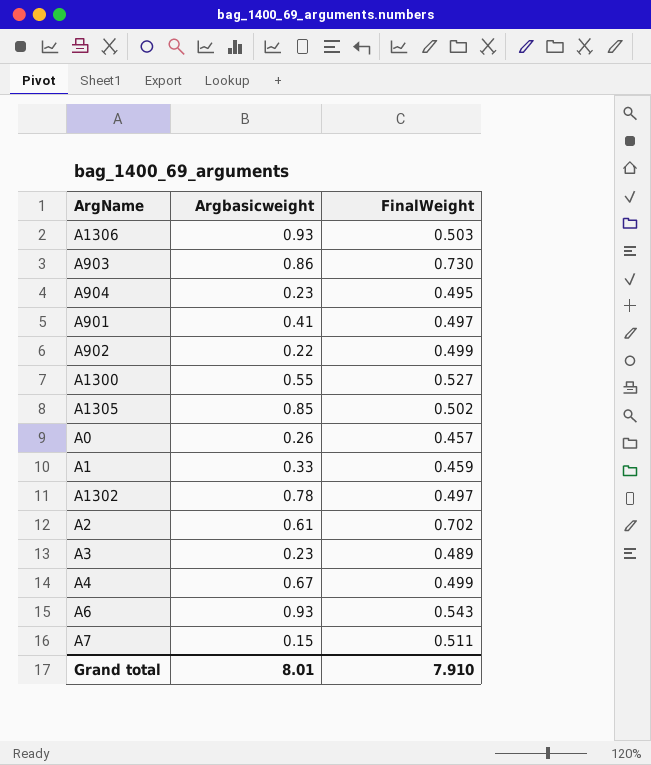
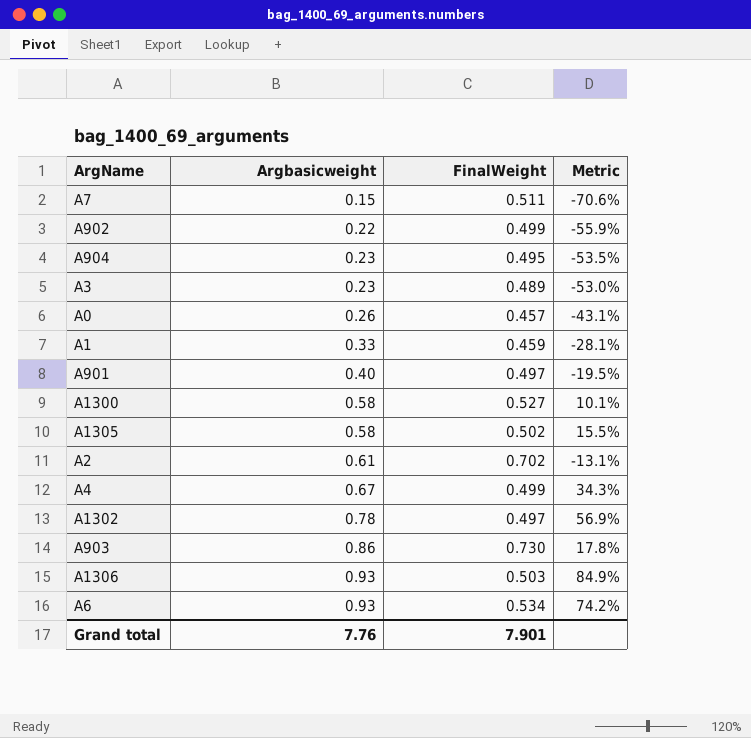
row order: none -> Argbasicweight ascending
column Metric | formula: none -> ([Argbasicweight] - [FinalWeight]) / [FinalWeight]
A901 | Argbasicweight: 0.41 -> 0.40
A1300 | Argbasicweight: 0.55 -> 0.58
A1305 | Argbasicweight: 0.85 -> 0.58
A6 | FinalWeight: 0.543 -> 0.534
Grand total | Argbasicweight: 8.01 -> 7.76
Grand total | FinalWeight: 7.910 -> 7.901

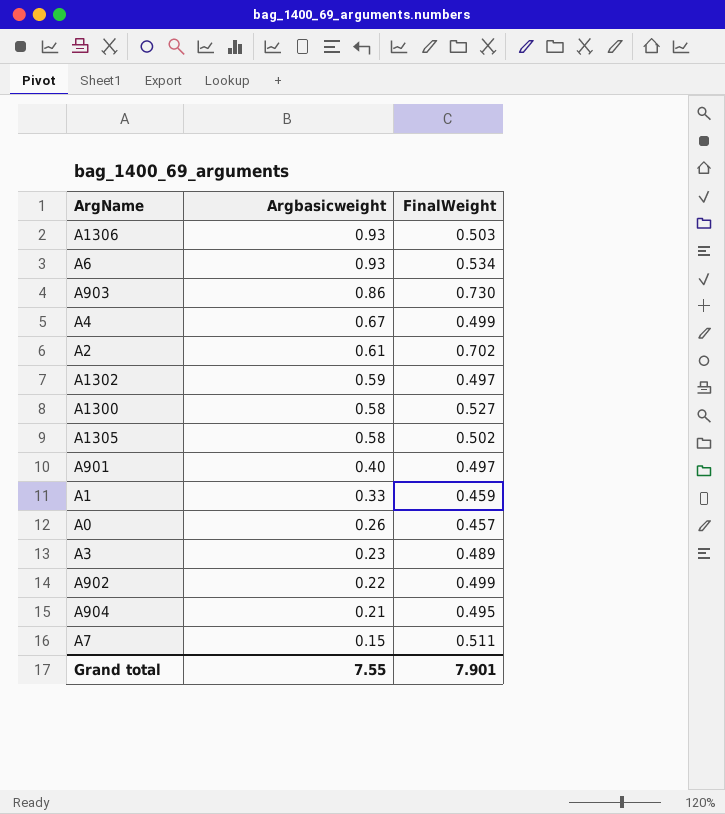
row order: Argbasicweight ascending -> Argbasicweight descending
column Metric | formula: ([Argbasicweight] - [FinalWeight]) / [FinalWeight] -> none
A1302 | Argbasicweight: 0.78 -> 0.59
A904 | Argbasicweight: 0.23 -> 0.21
Grand total | Argbasicweight: 7.76 -> 7.55

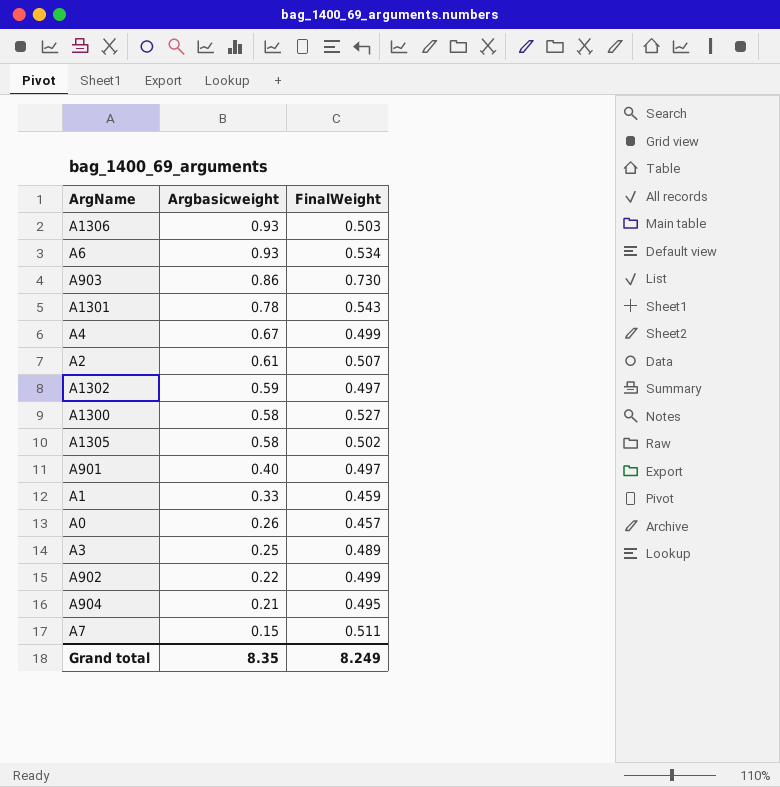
row A1301: none -> 0.78 | 0.543
A2 | FinalWeight: 0.702 -> 0.507
A3 | Argbasicweight: 0.23 -> 0.25
Grand total | Argbasicweight: 7.55 -> 8.35
Grand total | FinalWeight: 7.901 -> 8.249

